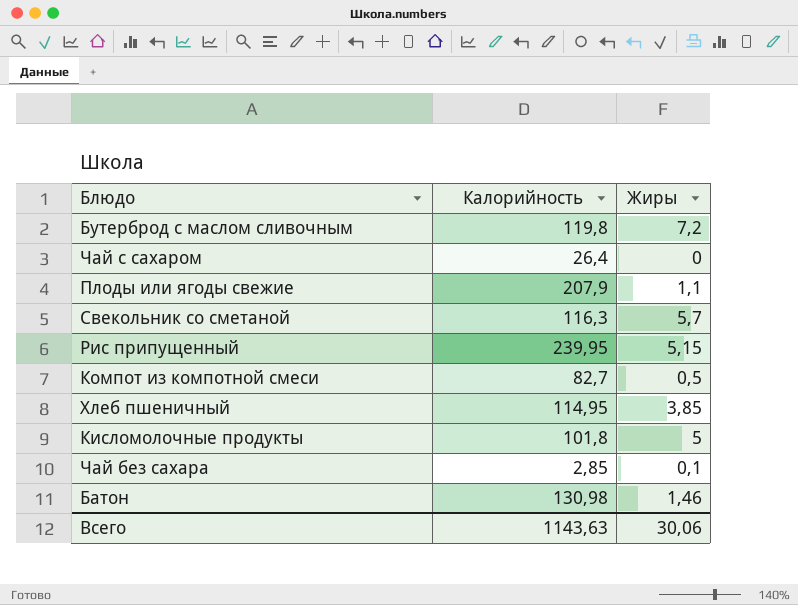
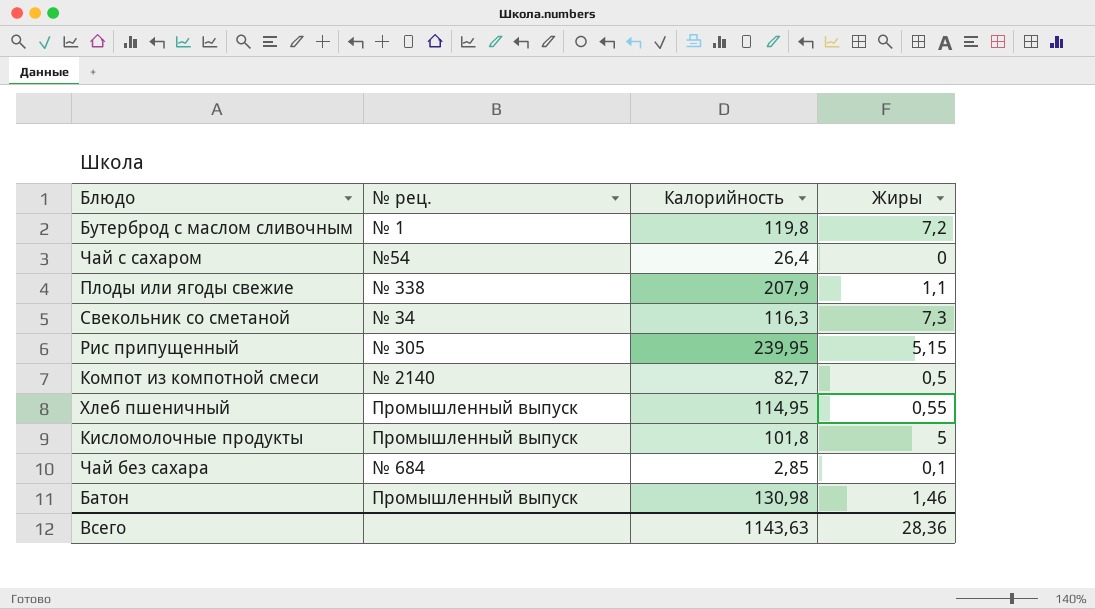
column № рец. | position: none -> 2
Свекольник со сметаной | Жиры: 5,7 -> 7,3
Хлеб пшеничный | Жиры: 3,85 -> 0,55
Всего | Жиры: 30,06 -> 28,36

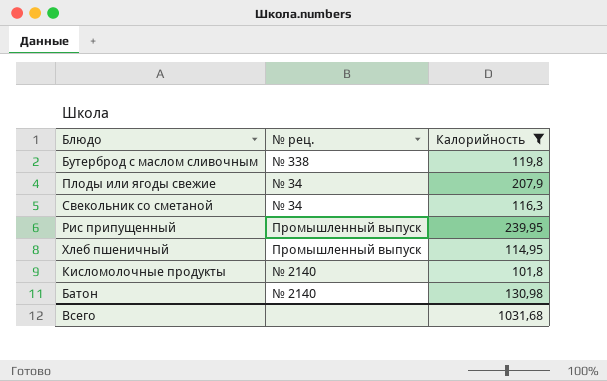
filter: none -> Калорийность >= 101,8
column Жиры | position: 4 -> none
Бутерброд с маслом сливочным | № рец.: № 1 -> № 338
Плоды или ягоды свежие | № рец.: № 338 -> № 34
Рис припущенный | № рец.: № 305 -> Промышленный выпуск
Кисломолочные продукты | № рец.: Промышленный выпуск -> № 2140
Батон | № рец.: Промышленный выпуск -> № 2140
Всего | Калорийность: 1143,63 -> 1031,68

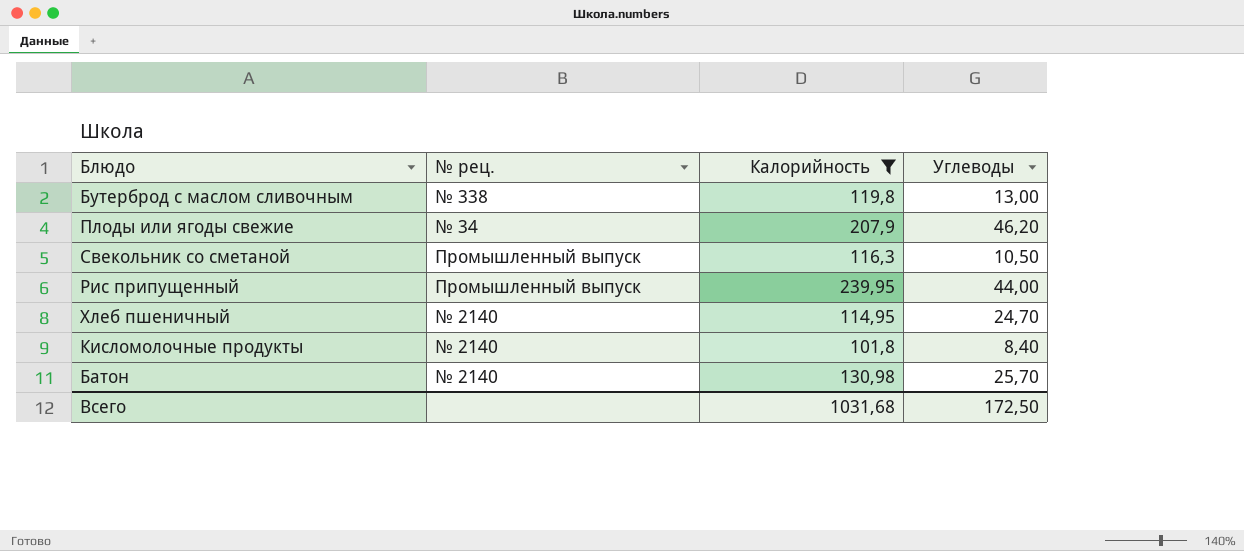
column Углеводы | position: none -> 4
Свекольник со сметаной | № рец.: № 34 -> Промышленный выпуск
Хлеб пшеничный | № рец.: Промышленный выпуск -> № 2140

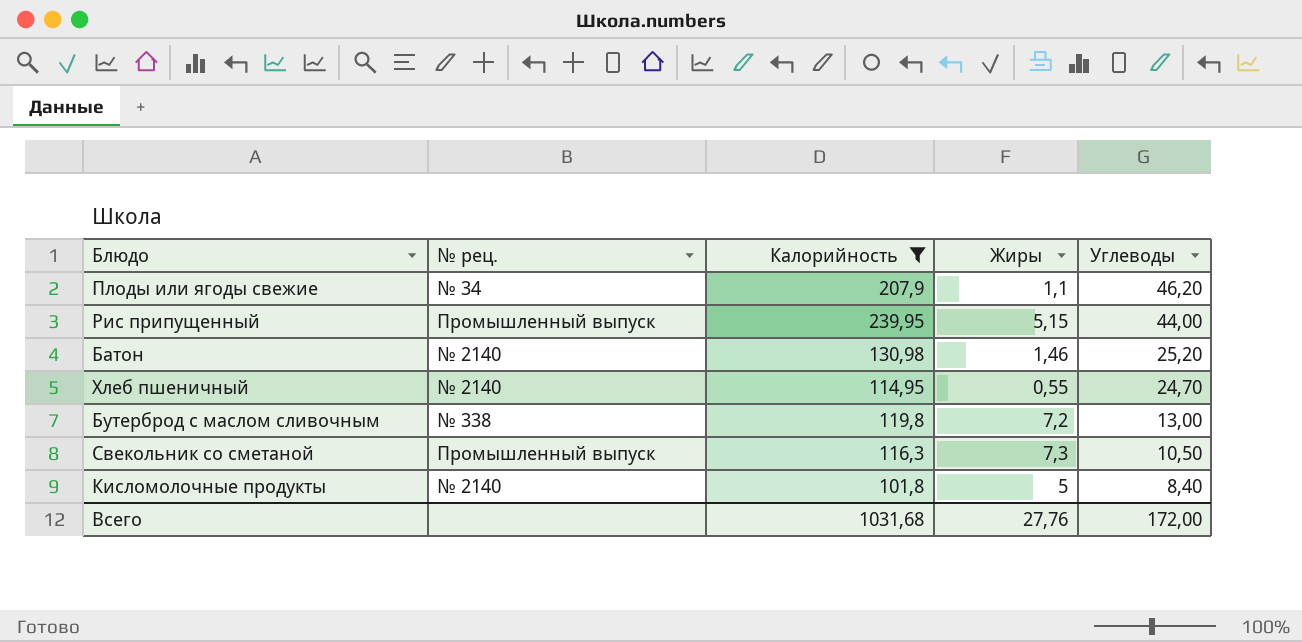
row order: none -> Углеводы descending
column Жиры | position: none -> 4
Батон | Углеводы: 25,70 -> 25,20
Всего | Углеводы: 172,50 -> 172,00

